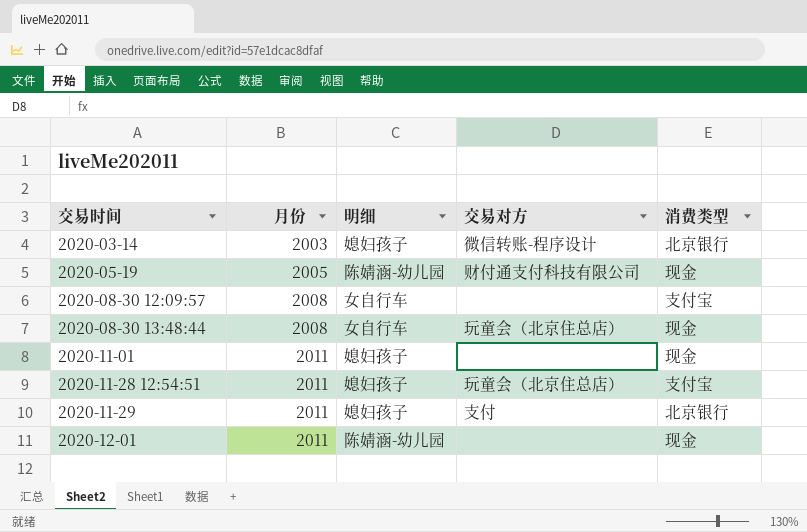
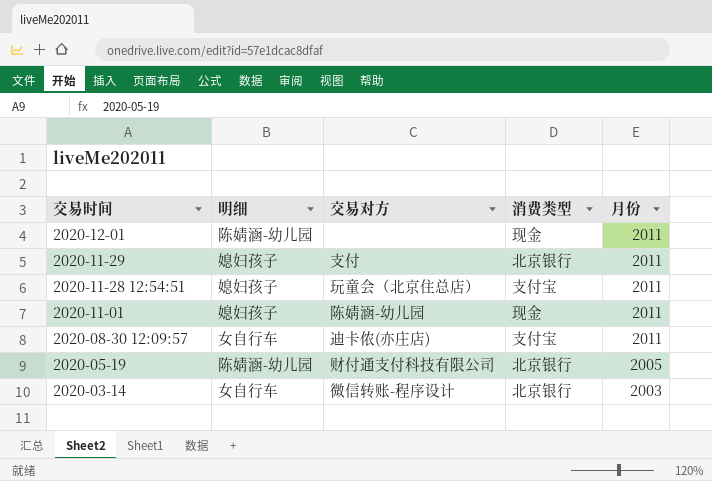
row order: 交易时间 ascending -> 交易时间 descending
column 月份 | position: 2 -> 5
row 2020-08-30 13:48:44: 2008 | 女自行车 | 玩童会（北京住总店） | 现金 -> none
2020-11-01 | 交易对方: none -> 陈婧涵-幼儿园
2020-08-30 12:09:57 | 交易对方: none -> 迪卡侬(亦庄店)
2020-08-30 12:09:57 | 月份: 2008 -> 2011
2020-05-19 | 消费类型: 现金 -> 北京银行
2020-03-14 | 明细: 媳妇孩子 -> 女自行车

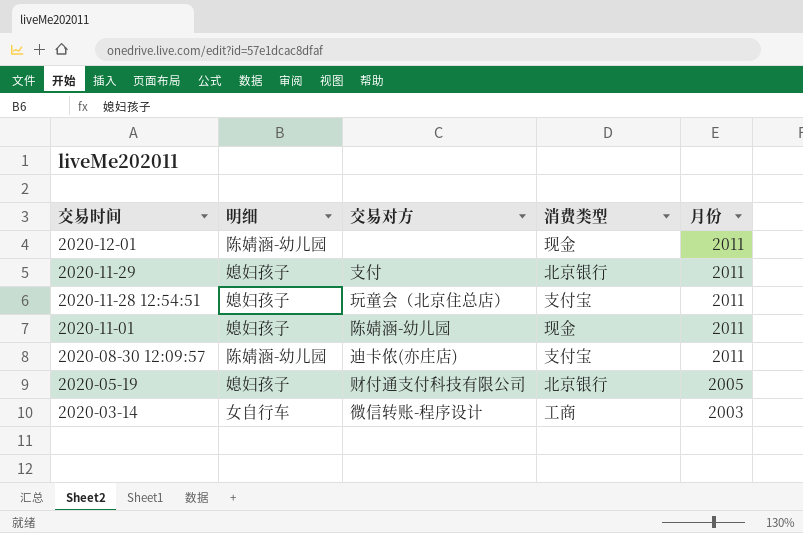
2020-08-30 12:09:57 | 明细: 女自行车 -> 陈婧涵-幼儿园
2020-05-19 | 明细: 陈婧涵-幼儿园 -> 媳妇孩子
2020-03-14 | 消费类型: 北京银行 -> 工商

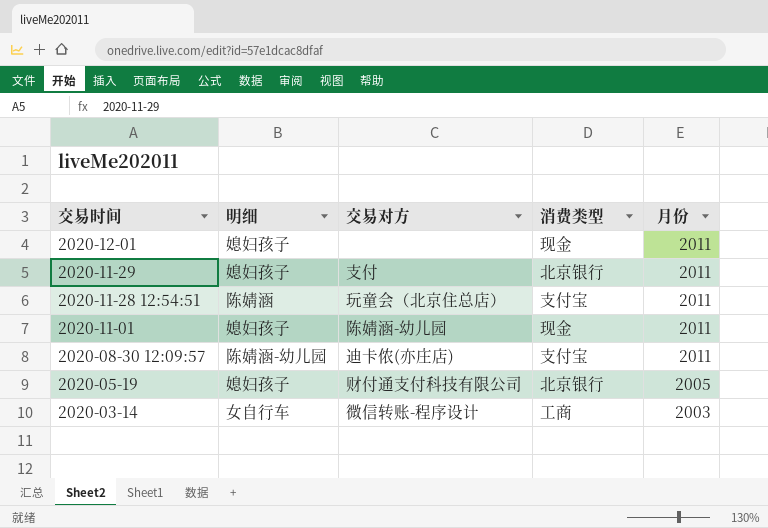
2020-12-01 | 明细: 陈婧涵-幼儿园 -> 媳妇孩子
2020-11-28 12:54:51 | 明细: 媳妇孩子 -> 陈婧涵

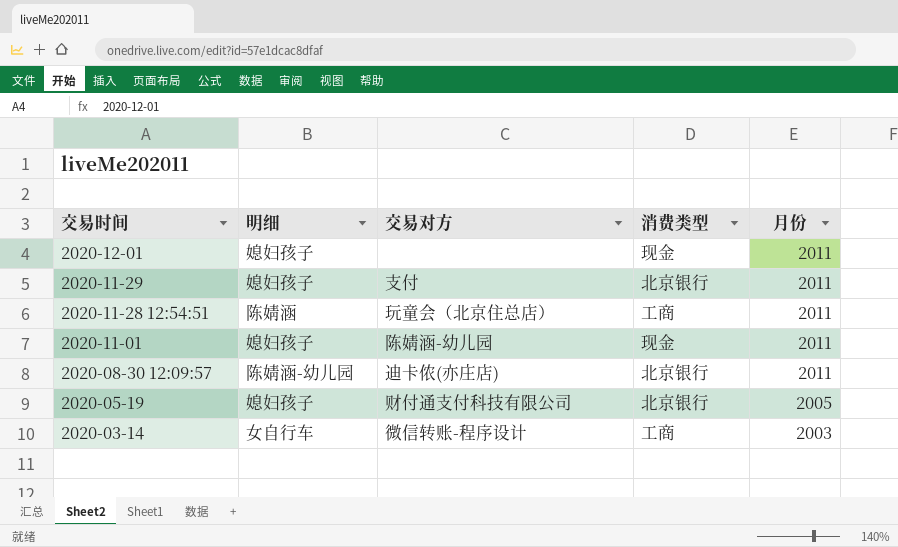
2020-11-28 12:54:51 | 消费类型: 支付宝 -> 工商
2020-08-30 12:09:57 | 消费类型: 支付宝 -> 北京银行

